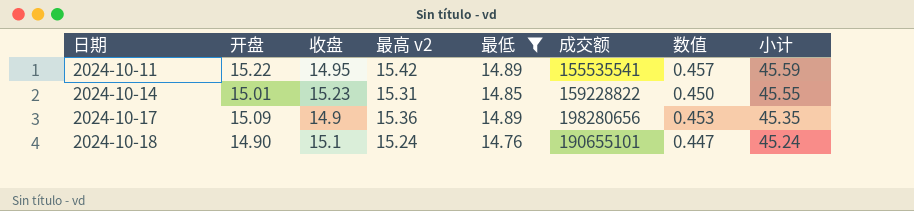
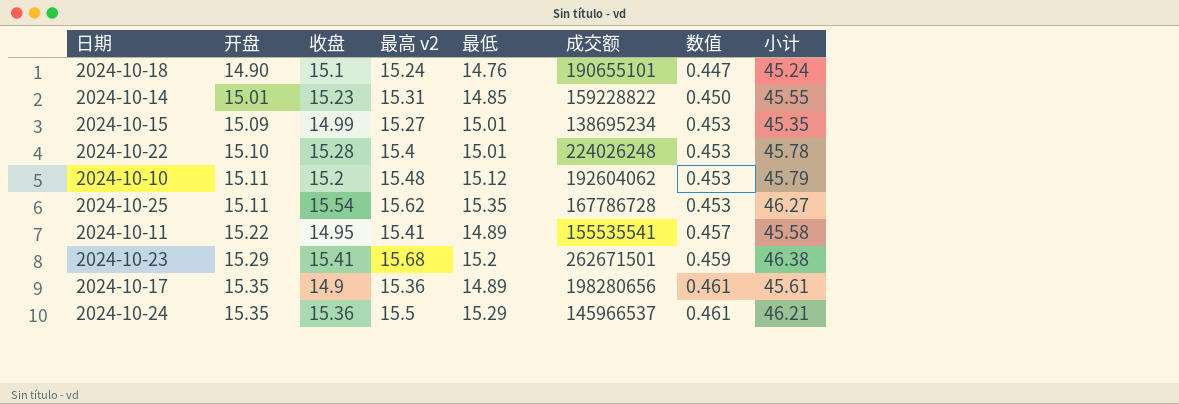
filter: 最低 <= 14.89 -> none
row order: 日期 ascending -> 开盘 ascending
2024-10-11 | 最高 v2: 15.42 -> 15.41
2024-10-11 | 小计: 45.59 -> 45.58
2024-10-17 | 开盘: 15.09 -> 15.35
2024-10-17 | 数值: 0.453 -> 0.461
2024-10-17 | 小计: 45.35 -> 45.61

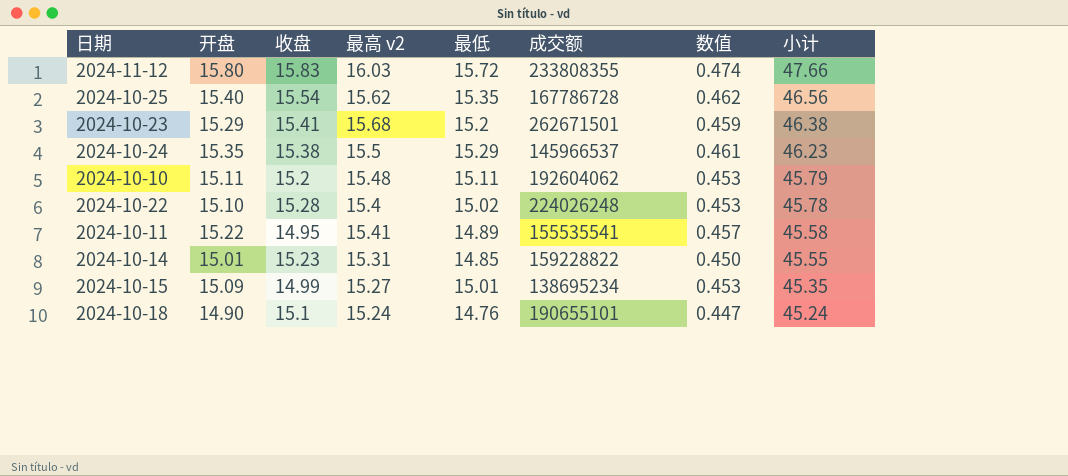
row order: 开盘 ascending -> 小计 descending
row 2024-10-17: 15.35 | 14.9 | 15.36 | 14.89 | 198280656 | 0.461 | 45.61 -> none
row 2024-11-12: none -> 15.80 | 15.83 | 16.03 | 15.72 | 233808355 | 0.474 | 47.66
2024-10-25 | 开盘: 15.11 -> 15.40
2024-10-25 | 数值: 0.453 -> 0.462
2024-10-25 | 小计: 46.27 -> 46.56
2024-10-24 | 收盘: 15.36 -> 15.38
2024-10-24 | 小计: 46.21 -> 46.23
2024-10-10 | 最低: 15.12 -> 15.11
2024-10-22 | 最低: 15.01 -> 15.02

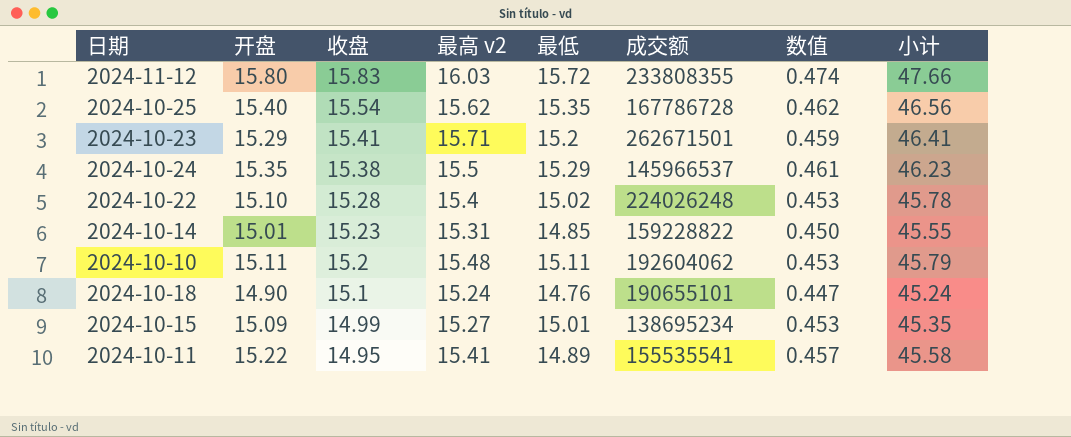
row order: 小计 descending -> 收盘 descending
2024-10-23 | 最高 v2: 15.68 -> 15.71
2024-10-23 | 小计: 46.38 -> 46.41

